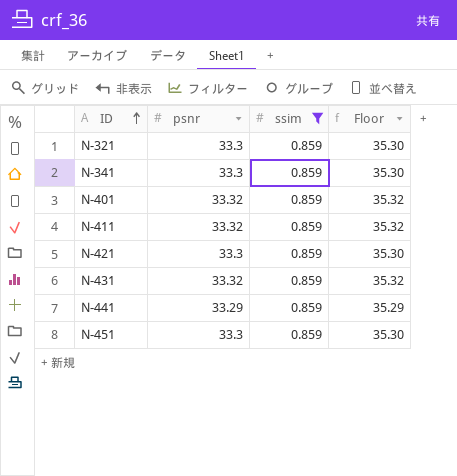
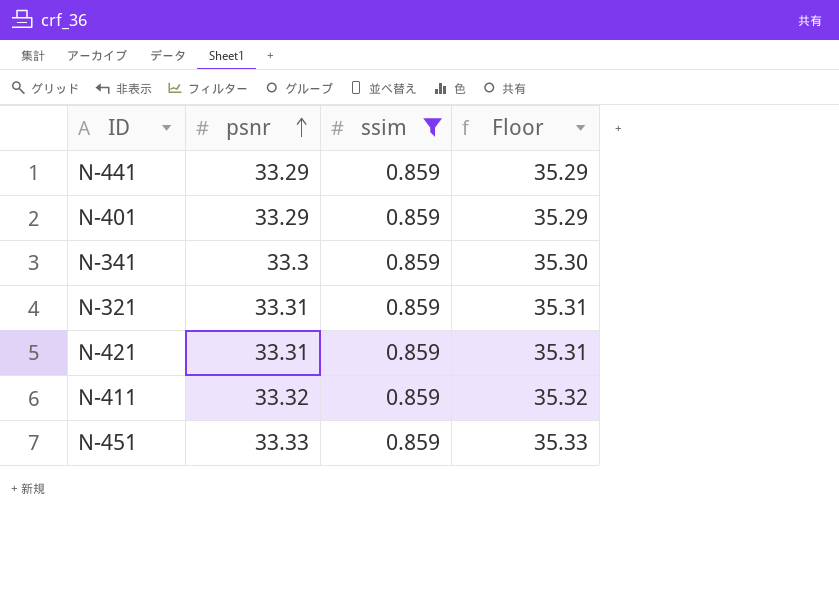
row order: ID ascending -> psnr ascending
row N-431: 33.32 | 0.859 | 35.32 -> none
N-401 | psnr: 33.32 -> 33.29
N-401 | Floor: 35.32 -> 35.29
N-321 | psnr: 33.3 -> 33.31
N-321 | Floor: 35.30 -> 35.31
N-421 | psnr: 33.3 -> 33.31
N-421 | Floor: 35.30 -> 35.31
N-451 | psnr: 33.3 -> 33.33
N-451 | Floor: 35.30 -> 35.33

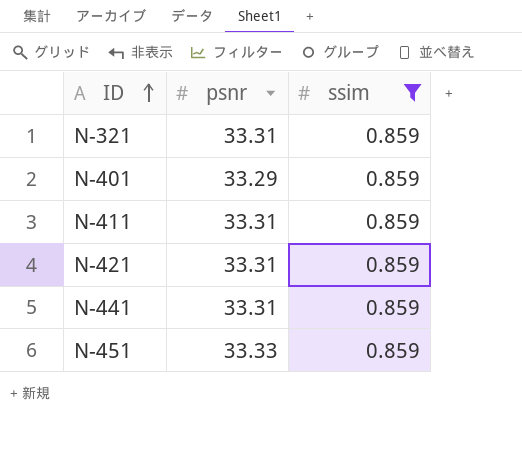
row order: psnr ascending -> ID ascending
column Floor | formula: [psnr] + 2 -> none
row N-341: 33.3 | 0.859 | 35.30 -> none
N-411 | psnr: 33.32 -> 33.31
N-441 | psnr: 33.29 -> 33.31

